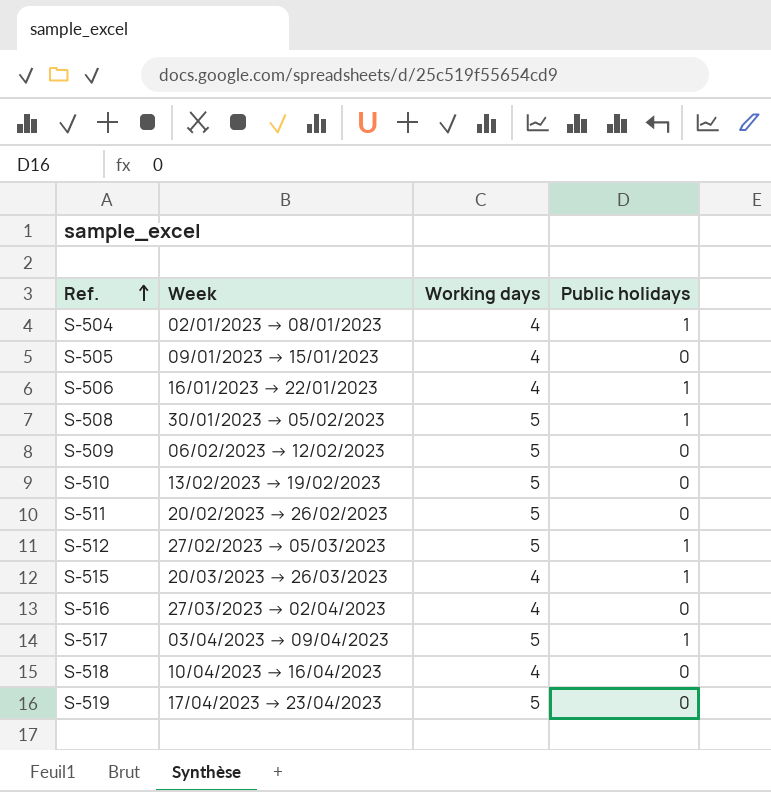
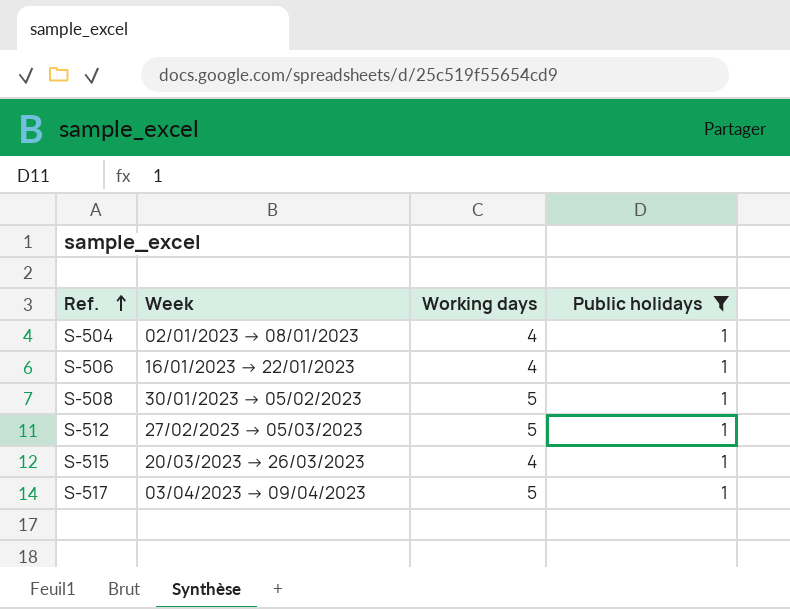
filter: none -> Public holidays = 1

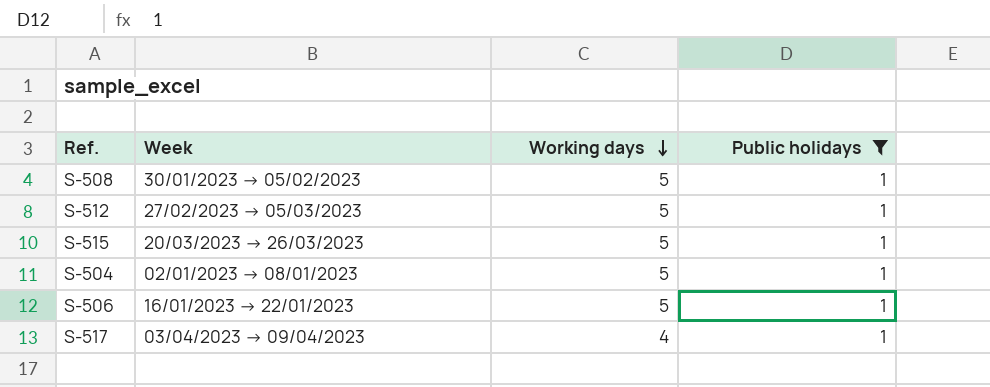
row order: Ref. ascending -> Working days descending
S-515 | Working days: 4 -> 5
S-504 | Working days: 4 -> 5
S-506 | Working days: 4 -> 5
S-517 | Working days: 5 -> 4

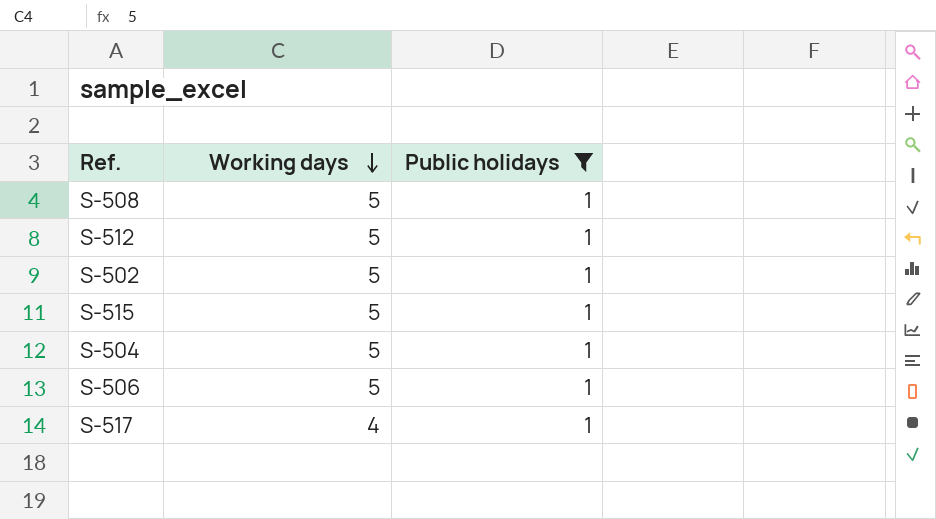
column Week | position: 2 -> none
row S-502: none -> 5 | 1

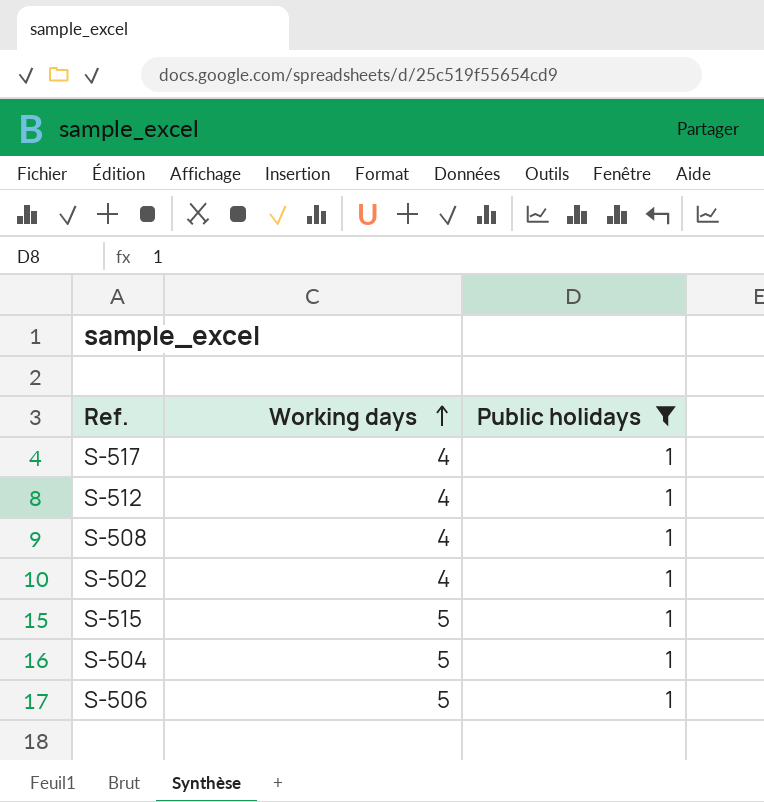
row order: Working days descending -> Working days ascending
S-512 | Working days: 5 -> 4
S-508 | Working days: 5 -> 4
S-502 | Working days: 5 -> 4

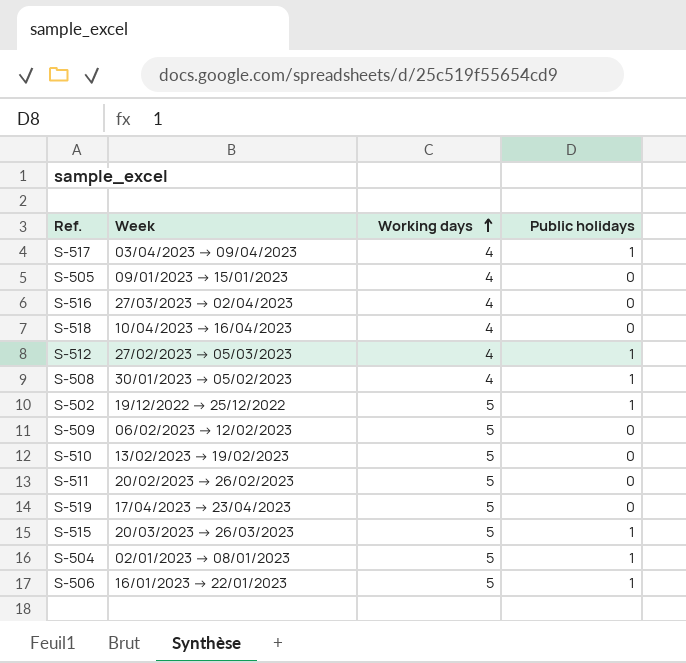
filter: Public holidays = 1 -> none
column Week | position: none -> 2
S-502 | Working days: 4 -> 5

